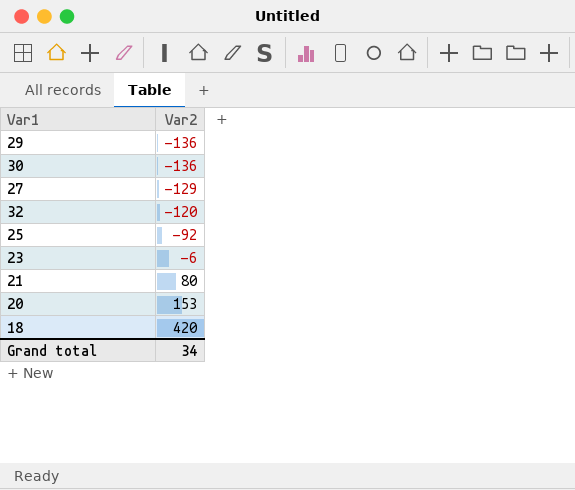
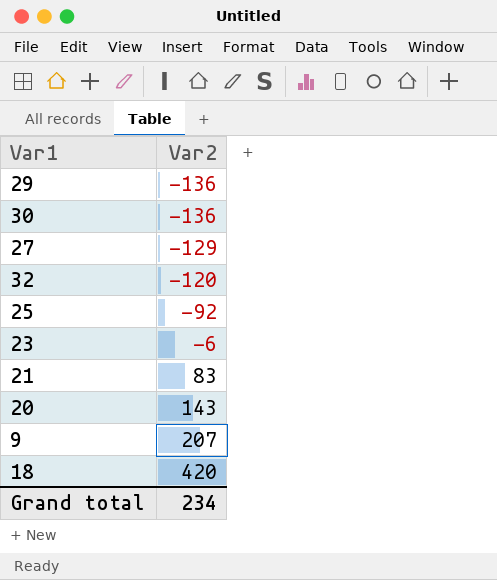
21 | Var2: 80 -> 83
20 | Var2: 153 -> 143
row 9: none -> 207
Grand total | Var2: 34 -> 234

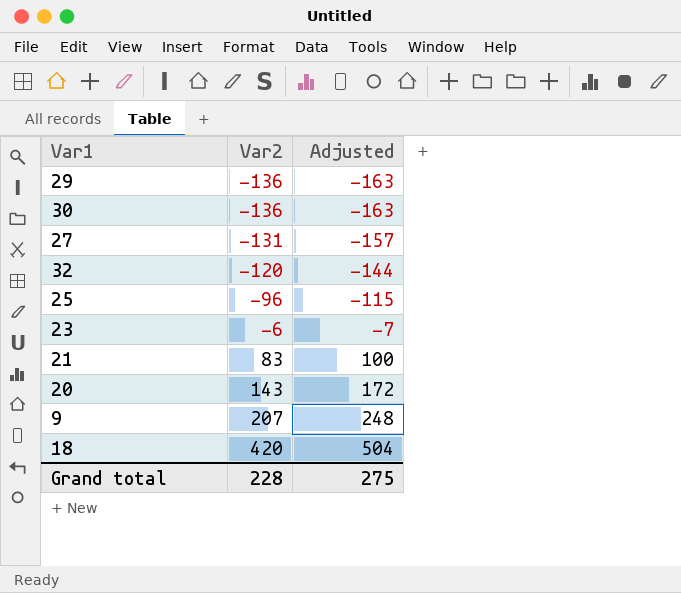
column Adjusted | formula: none -> [Var2] * 1.2
27 | Var2: -129 -> -131
25 | Var2: -92 -> -96
Grand total | Var2: 234 -> 228

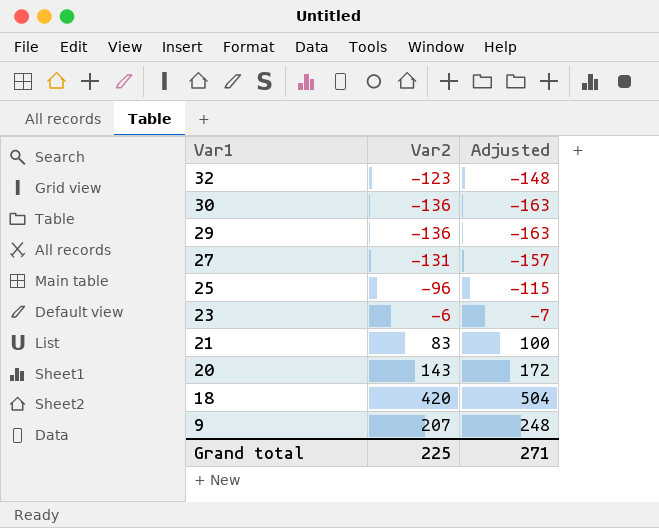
row order: Var2 ascending -> Var1 descending
32 | Var2: -120 -> -123
32 | Adjusted: -144 -> -148
Grand total | Var2: 228 -> 225
Grand total | Adjusted: 275 -> 271

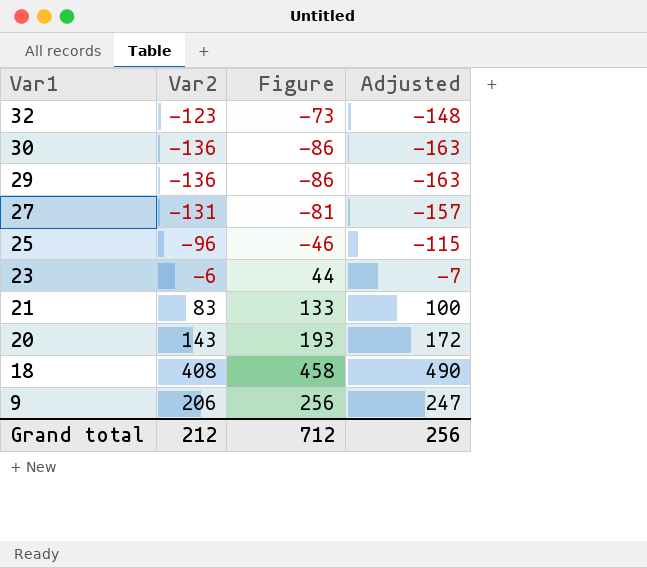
column Figure | formula: none -> [Var2] + 50
18 | Var2: 420 -> 408
18 | Adjusted: 504 -> 490
9 | Var2: 207 -> 206
9 | Adjusted: 248 -> 247
Grand total | Var2: 225 -> 212
Grand total | Adjusted: 271 -> 256

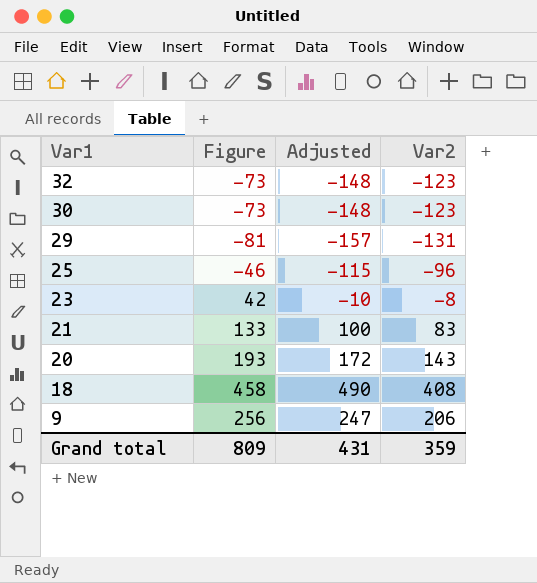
column Var2 | position: 2 -> 4
row 27: -131 | -81 | -157 -> none
30 | Figure: -86 -> -73
30 | Adjusted: -163 -> -148
30 | Var2: -136 -> -123
29 | Figure: -86 -> -81
29 | Adjusted: -163 -> -157
29 | Var2: -136 -> -131
23 | Figure: 44 -> 42
23 | Adjusted: -7 -> -10
23 | Var2: -6 -> -8
Grand total | Figure: 712 -> 809
Grand total | Adjusted: 256 -> 431
Grand total | Var2: 212 -> 359

